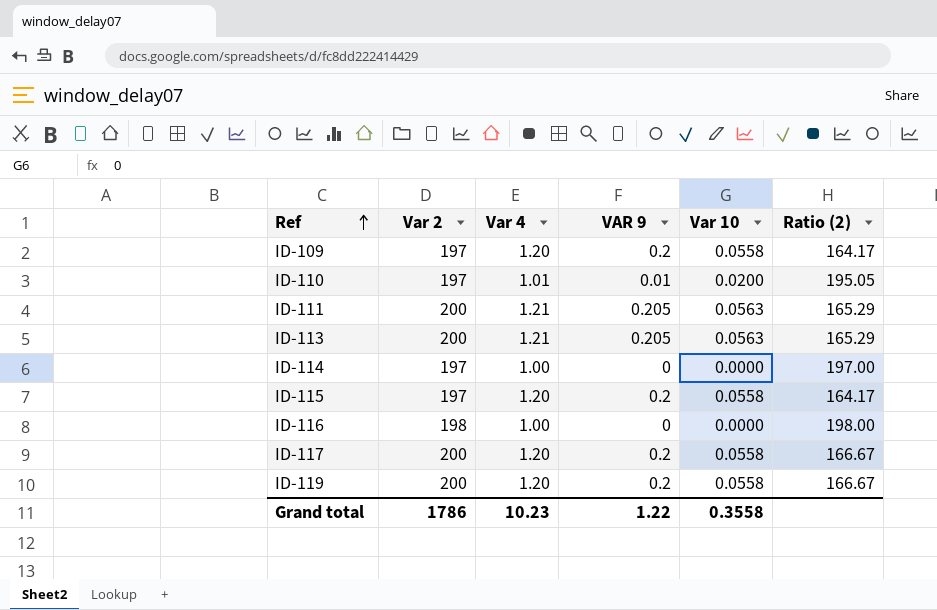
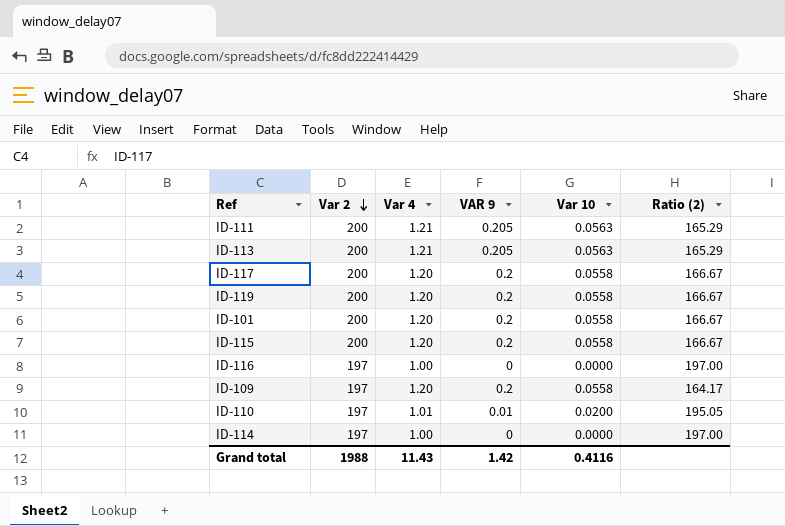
row order: Ref ascending -> Var 2 descending
row ID-101: none -> 200 | 1.20 | 0.2 | 0.0558 | 166.67
ID-115 | Var 2: 197 -> 200
ID-115 | Ratio (2): 164.17 -> 166.67
ID-116 | Var 2: 198 -> 197
ID-116 | Ratio (2): 198.00 -> 197.00
Grand total | Var 2: 1786 -> 1988
Grand total | Var 4: 10.23 -> 11.43
Grand total | VAR 9: 1.22 -> 1.42
Grand total | Var 10: 0.3558 -> 0.4116

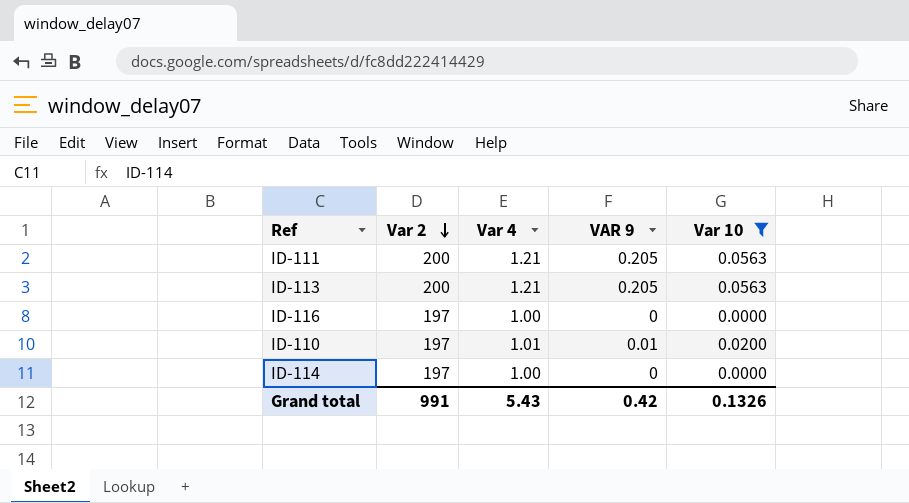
filter: none -> Var 10 != 0.0558
column Ratio (2) | formula: [Var 2] / [Var 4] -> none
Grand total | Var 2: 1988 -> 991
Grand total | Var 4: 11.43 -> 5.43
Grand total | VAR 9: 1.42 -> 0.42
Grand total | Var 10: 0.4116 -> 0.1326

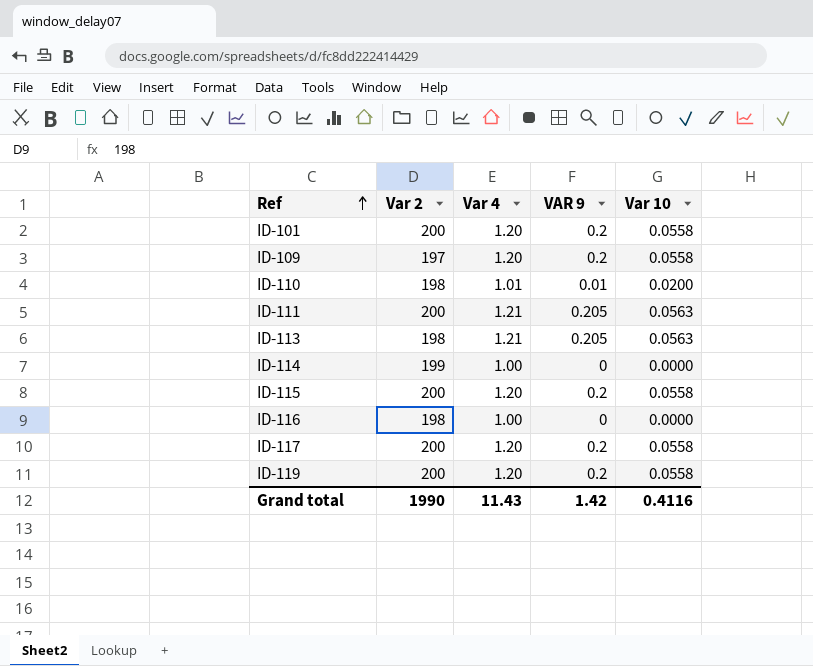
filter: Var 10 != 0.0558 -> none
row order: Var 2 descending -> Ref ascending
ID-110 | Var 2: 197 -> 198
ID-113 | Var 2: 200 -> 198
ID-114 | Var 2: 197 -> 199
ID-116 | Var 2: 197 -> 198
Grand total | Var 2: 991 -> 1990
Grand total | Var 4: 5.43 -> 11.43
Grand total | VAR 9: 0.42 -> 1.42
Grand total | Var 10: 0.1326 -> 0.4116

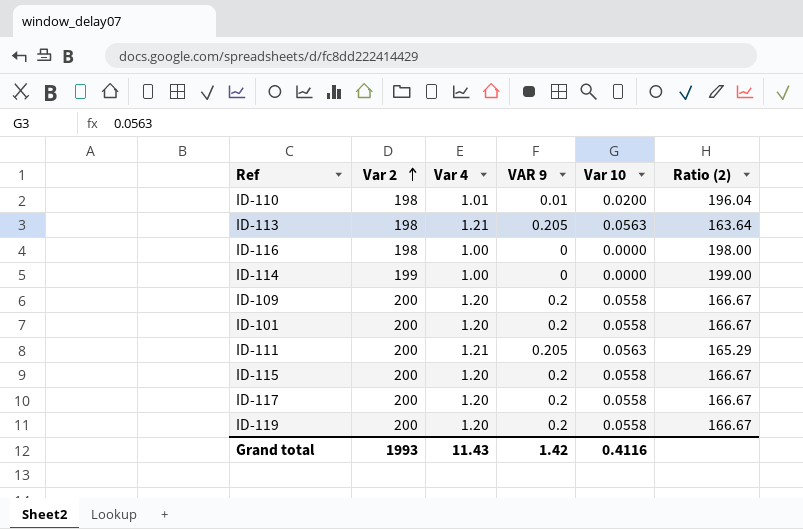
row order: Ref ascending -> Var 2 ascending
column Ratio (2) | formula: none -> [Var 2] / [Var 4]
ID-109 | Var 2: 197 -> 200
Grand total | Var 2: 1990 -> 1993

